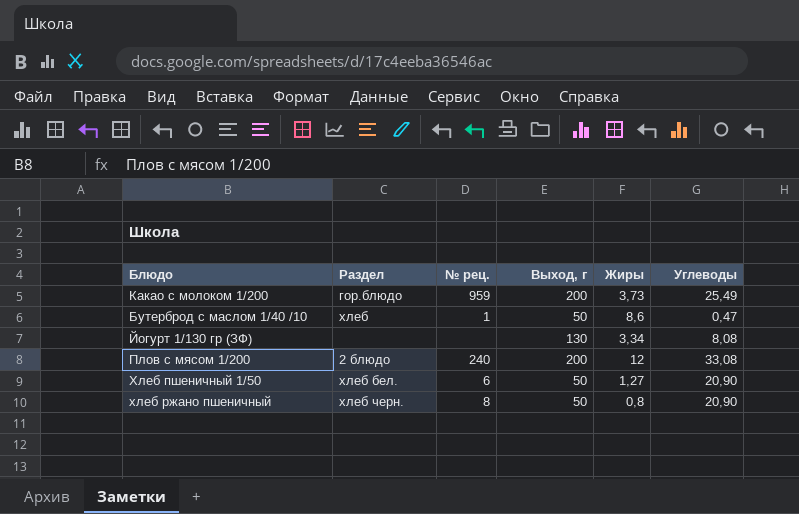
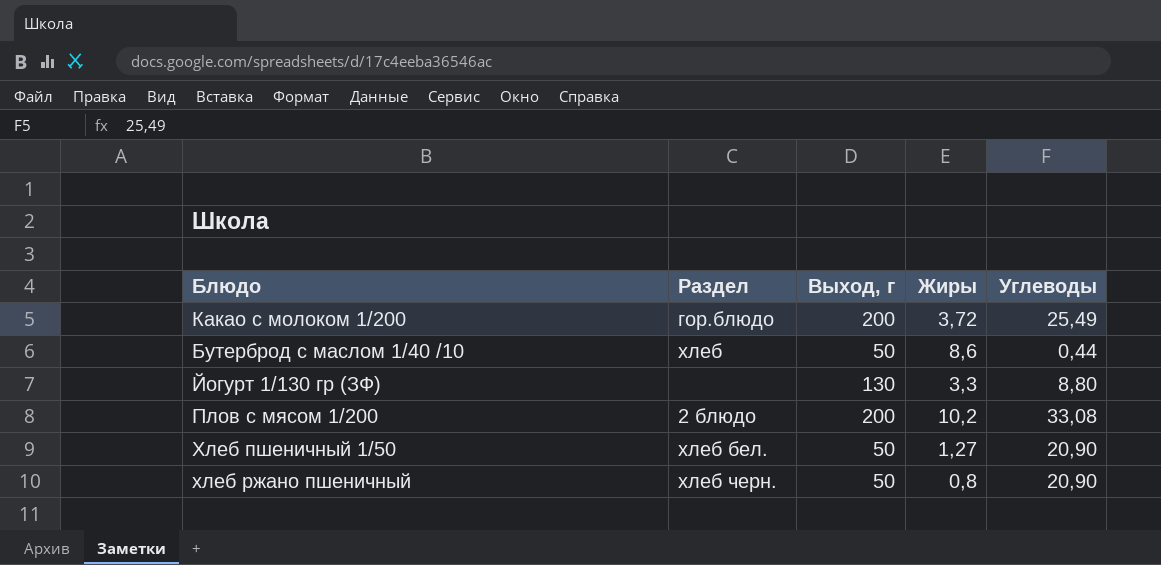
column № рец. | position: 3 -> none
Какао с молоком 1/200 | Жиры: 3,73 -> 3,72
Бутерброд с маслом 1/40 /10 | Углеводы: 0,47 -> 0,44
Йогурт 1/130 гр (ЗФ) | Жиры: 3,34 -> 3,3
Йогурт 1/130 гр (ЗФ) | Углеводы: 8,08 -> 8,80
Плов с мясом 1/200 | Жиры: 12 -> 10,2

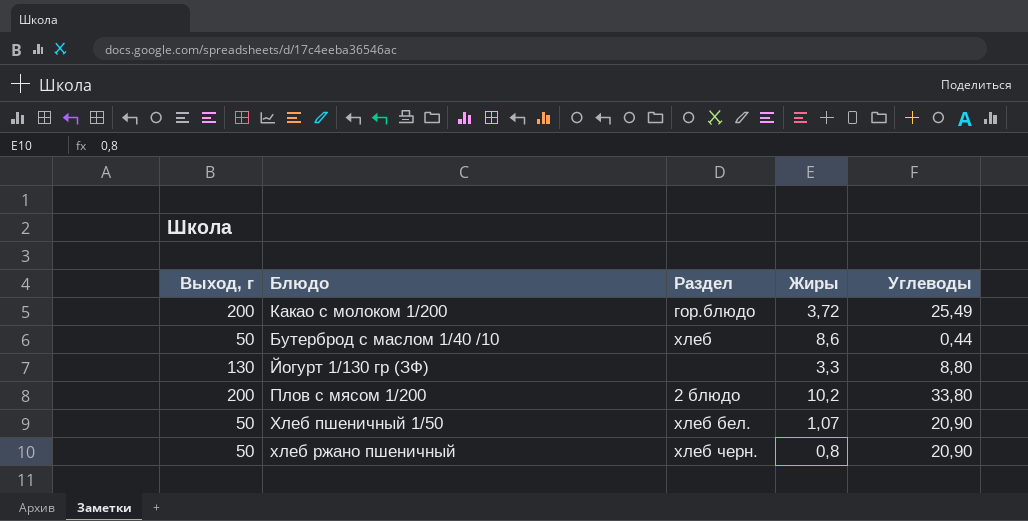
column Выход, г | position: 3 -> 1
Плов с мясом 1/200 | Углеводы: 33,08 -> 33,80
Хлеб пшеничный 1/50 | Жиры: 1,27 -> 1,07

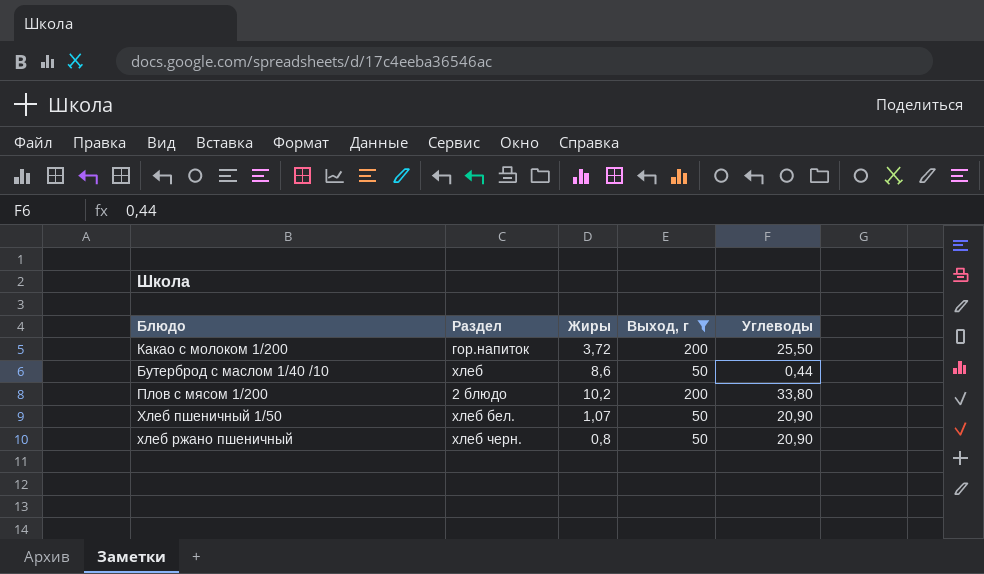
filter: none -> Выход, г != 130
column Выход, г | position: 1 -> 4
Какао с молоком 1/200 | Раздел: гор.блюдо -> гор.напиток
Какао с молоком 1/200 | Углеводы: 25,49 -> 25,50

